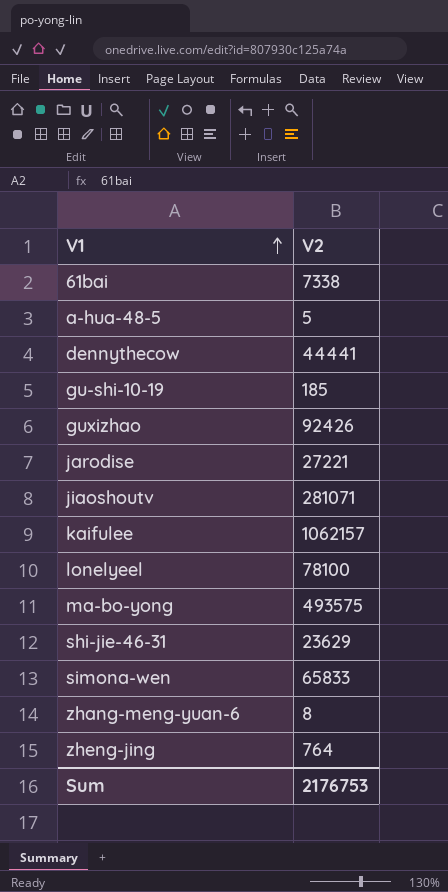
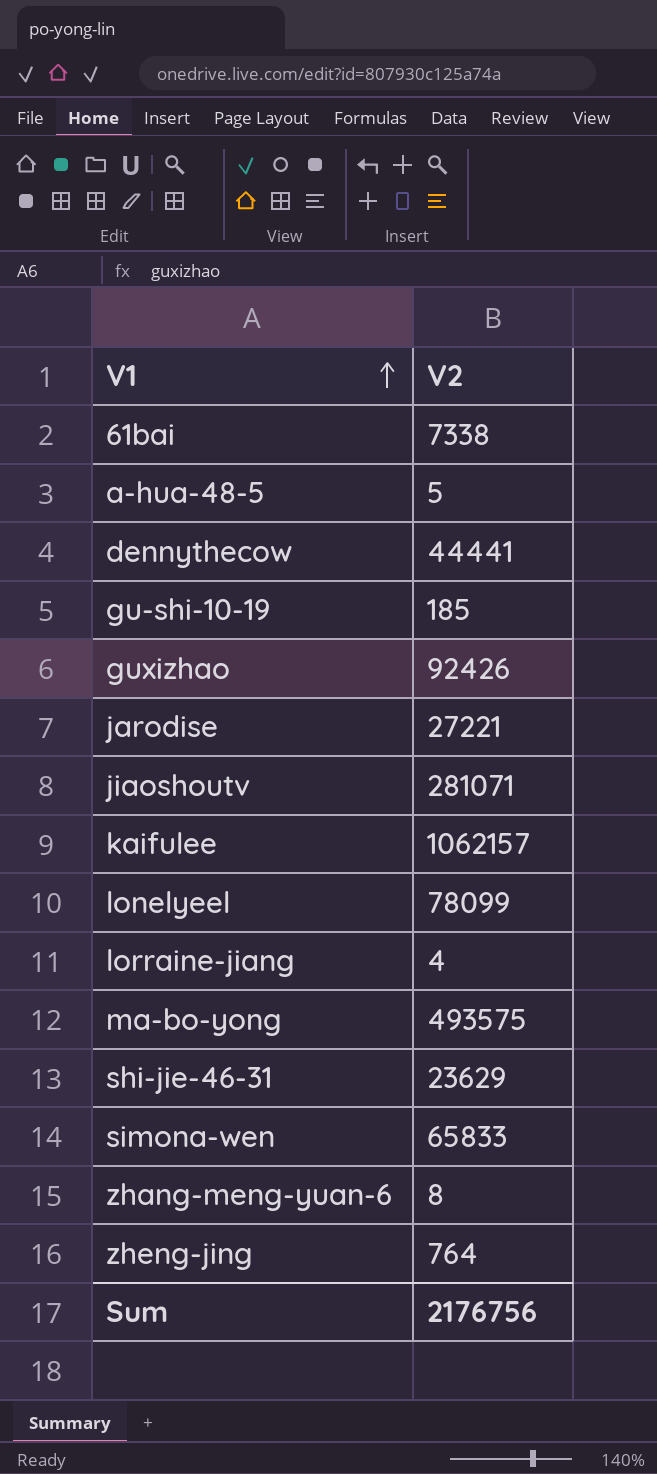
lonelyeel | V2: 78100 -> 78099
row lorraine-jiang: none -> 4
Sum | V2: 2176753 -> 2176756

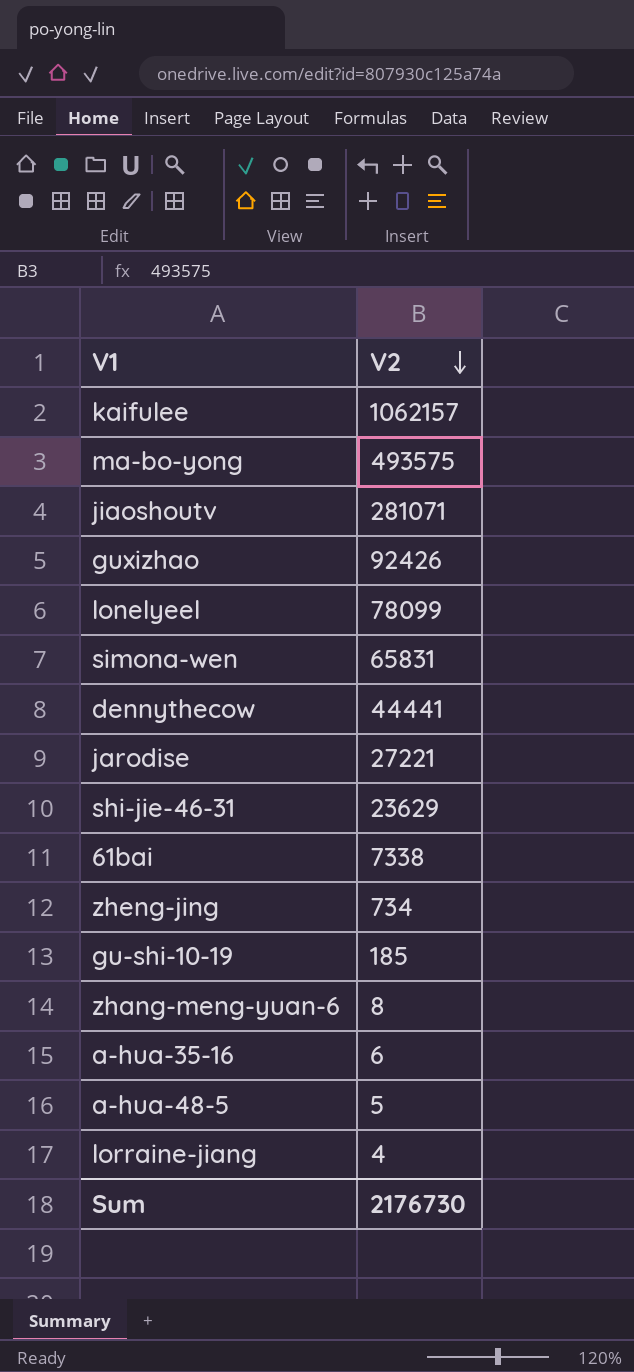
row order: V1 ascending -> V2 descending
simona-wen | V2: 65833 -> 65831
zheng-jing | V2: 764 -> 734
row a-hua-35-16: none -> 6
Sum | V2: 2176756 -> 2176730

